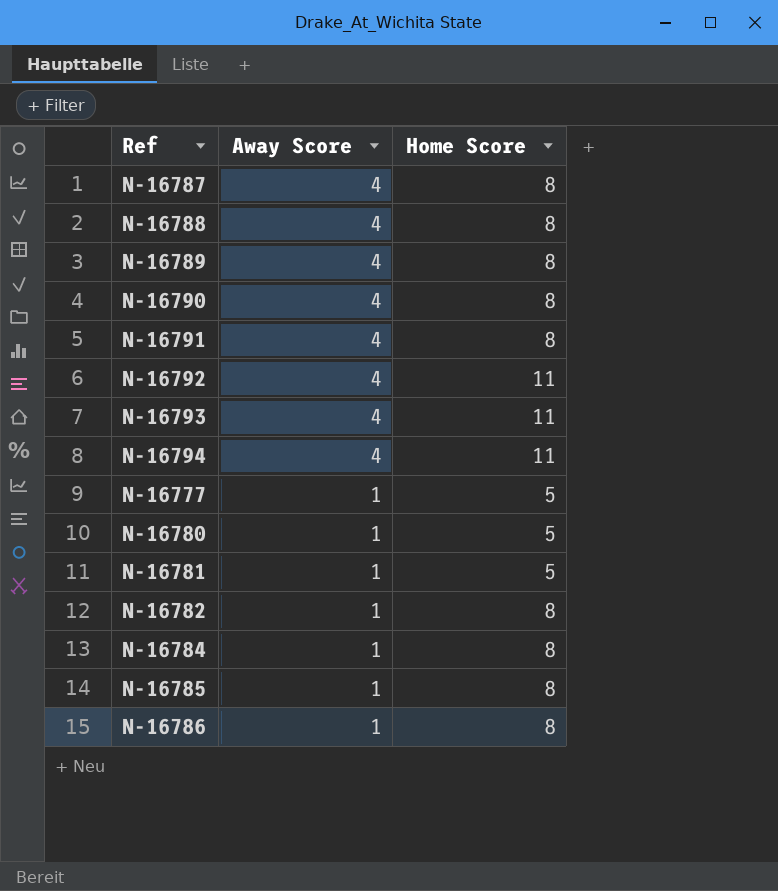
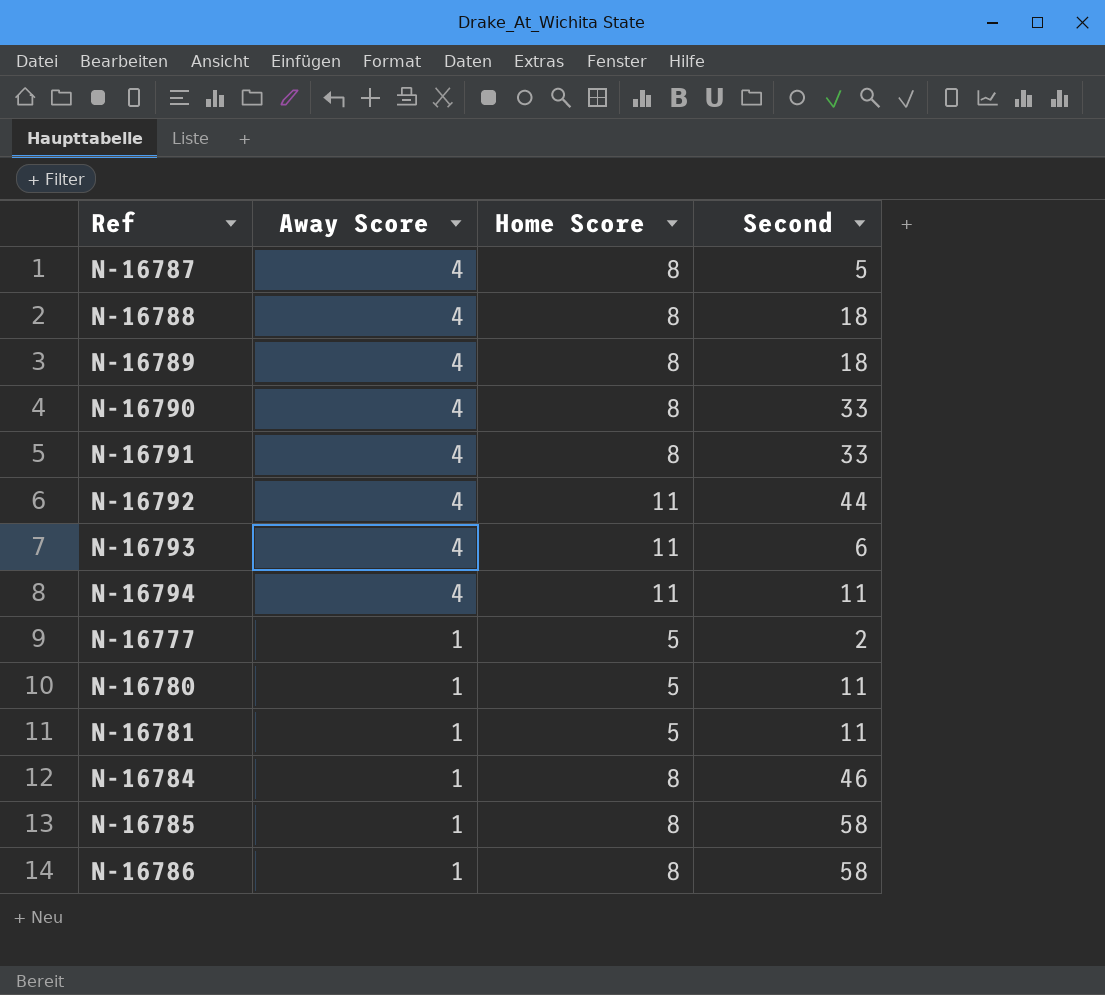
column Second | position: none -> 4
row N-16782: 1 | 8 -> none

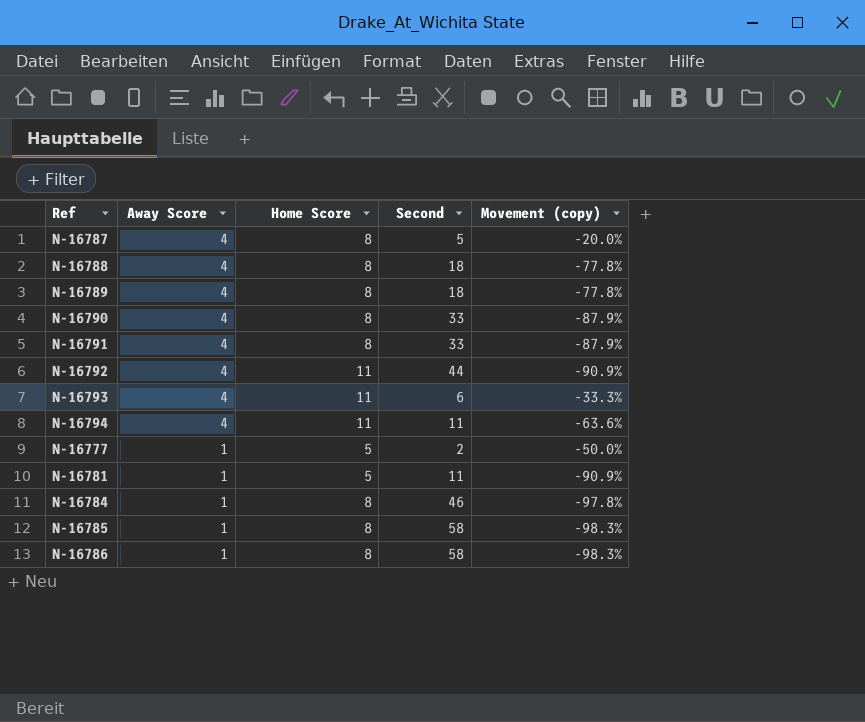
column Movement (copy) | formula: none -> ([Away Score] - [Second]) / [Second]
row N-16780: 1 | 5 | 11 -> none

